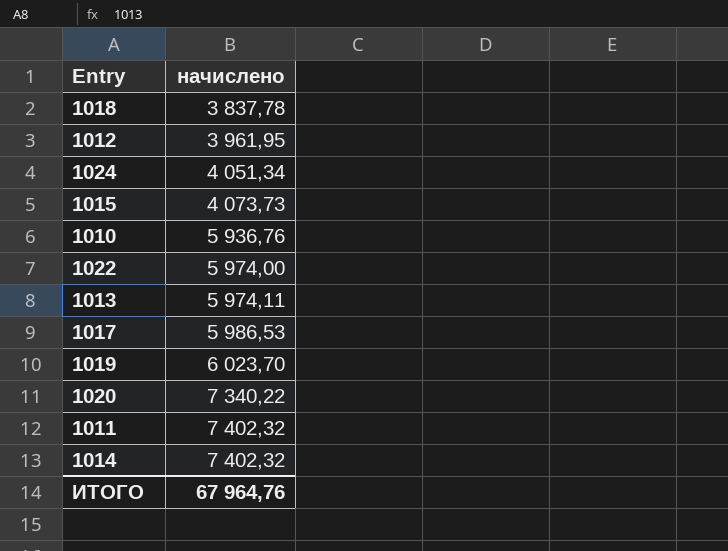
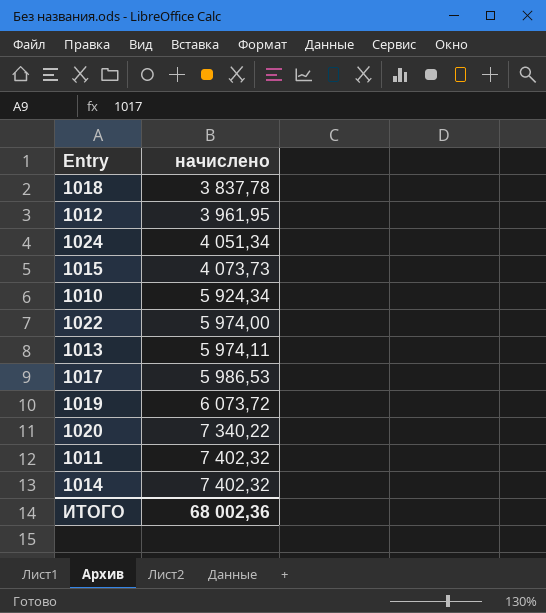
1010 | начислено: 5 936,76 -> 5 924,34
1019 | начислено: 6 023,70 -> 6 073,72
ИТОГО | начислено: 67 964,76 -> 68 002,36

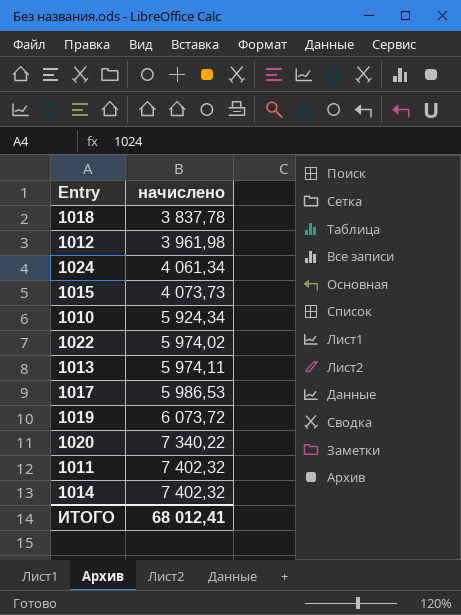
1012 | начислено: 3 961,95 -> 3 961,98
1024 | начислено: 4 051,34 -> 4 061,34
1022 | начислено: 5 974,00 -> 5 974,02
ИТОГО | начислено: 68 002,36 -> 68 012,41

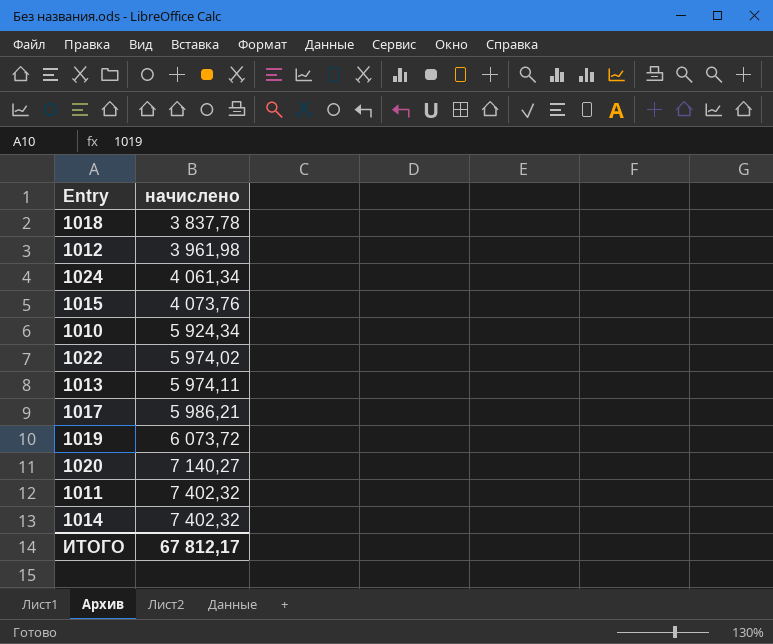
1015 | начислено: 4 073,73 -> 4 073,76
1017 | начислено: 5 986,53 -> 5 986,21
1020 | начислено: 7 340,22 -> 7 140,27
ИТОГО | начислено: 68 012,41 -> 67 812,17

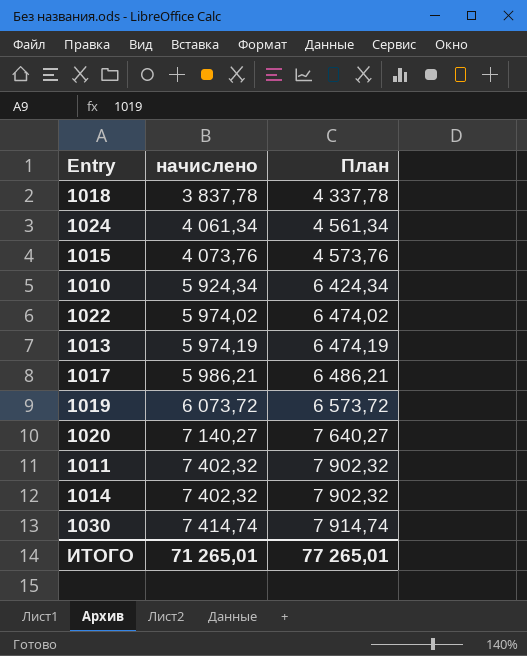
column План | formula: none -> [начислено] + 500
row 1012: 3 961,98 -> none
1013 | начислено: 5 974,11 -> 5 974,19
row 1030: none -> 7 414,74 | 7 914,74
ИТОГО | начислено: 67 812,17 -> 71 265,01

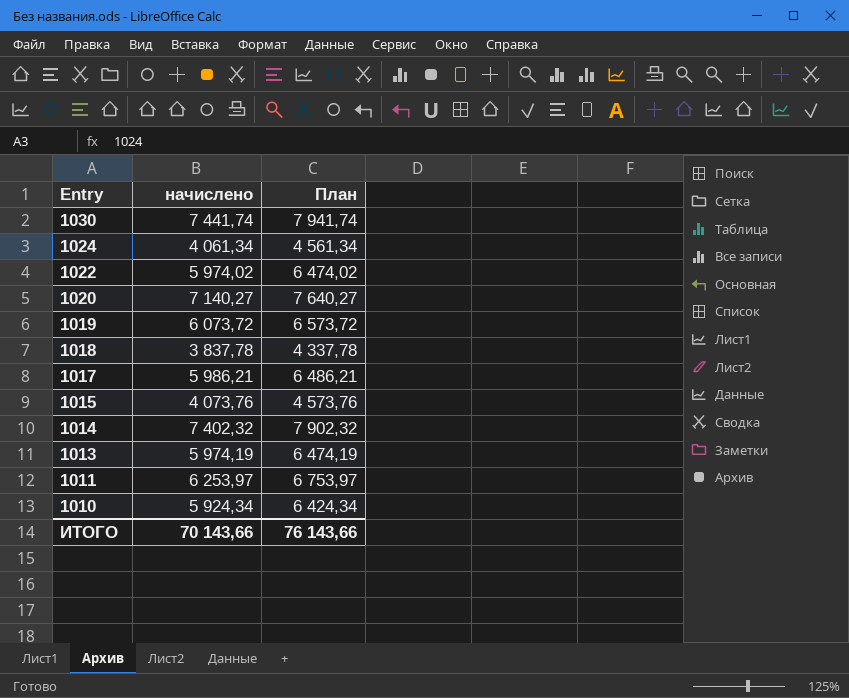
row order: начислено ascending -> Entry descending
1030 | начислено: 7 414,74 -> 7 441,74
1030 | План: 7 914,74 -> 7 941,74
1011 | начислено: 7 402,32 -> 6 253,97
1011 | План: 7 902,32 -> 6 753,97
ИТОГО | начислено: 71 265,01 -> 70 143,66
ИТОГО | План: 77 265,01 -> 76 143,66

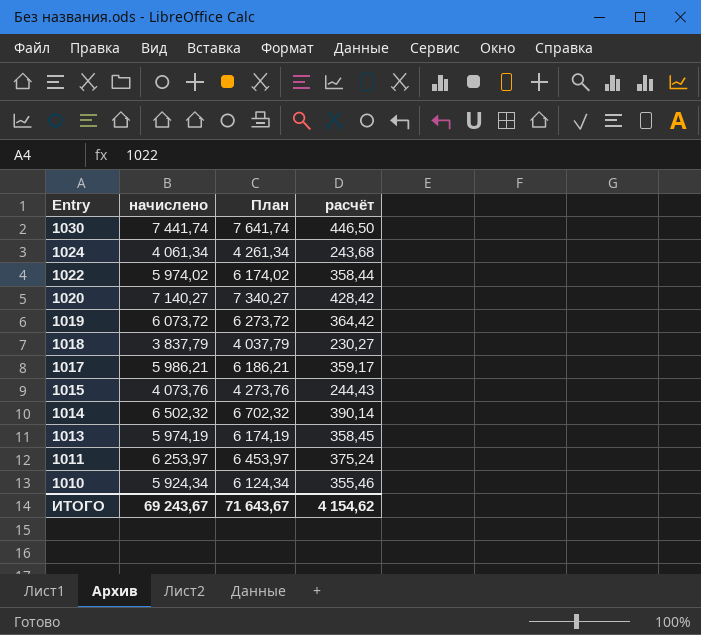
column План | formula: [начислено] + 500 -> [начислено] + 200
column расчёт | formula: none -> [начислено] * 0,06
1018 | начислено: 3 837,78 -> 3 837,79
1014 | начислено: 7 402,32 -> 6 502,32
ИТОГО | начислено: 70 143,66 -> 69 243,67
ИТОГО | План: 76 143,66 -> 71 643,67

